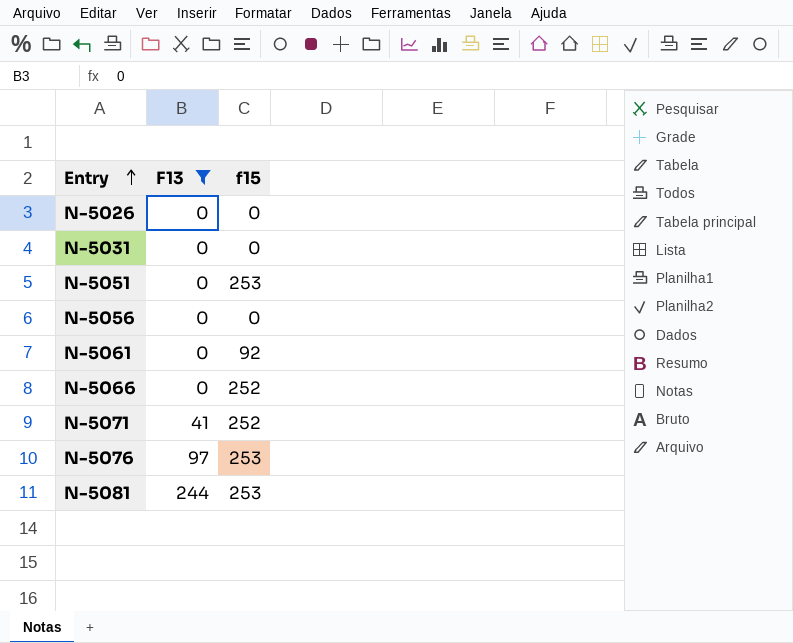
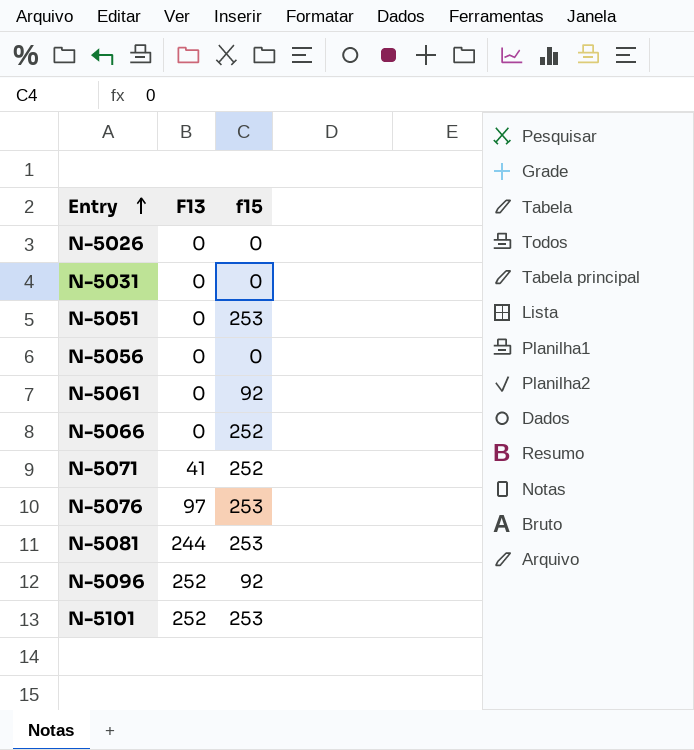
filter: F13 != 252 -> none

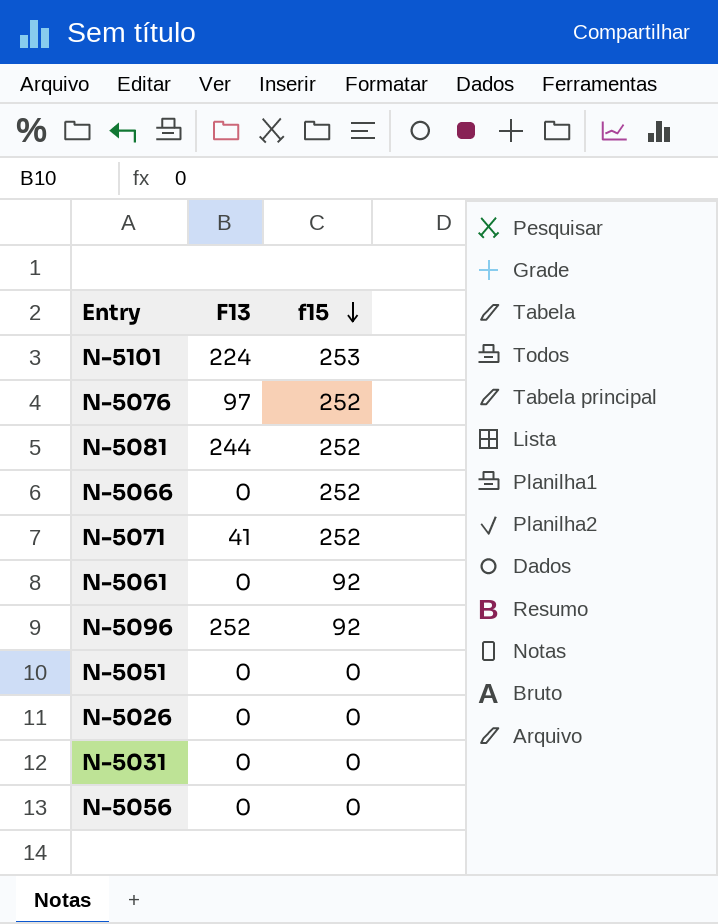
row order: Entry ascending -> f15 descending
N-5101 | F13: 252 -> 224
N-5076 | f15: 253 -> 252
N-5081 | f15: 253 -> 252
N-5051 | f15: 253 -> 0

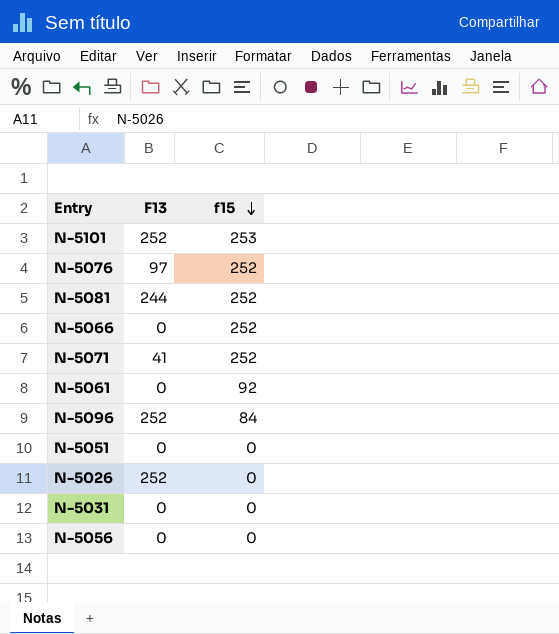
N-5101 | F13: 224 -> 252
N-5096 | f15: 92 -> 84
N-5026 | F13: 0 -> 252

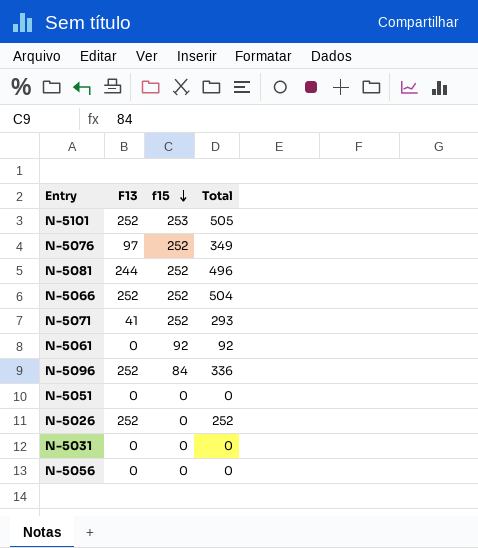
column Total | formula: none -> [F13] + [f15]
N-5066 | F13: 0 -> 252

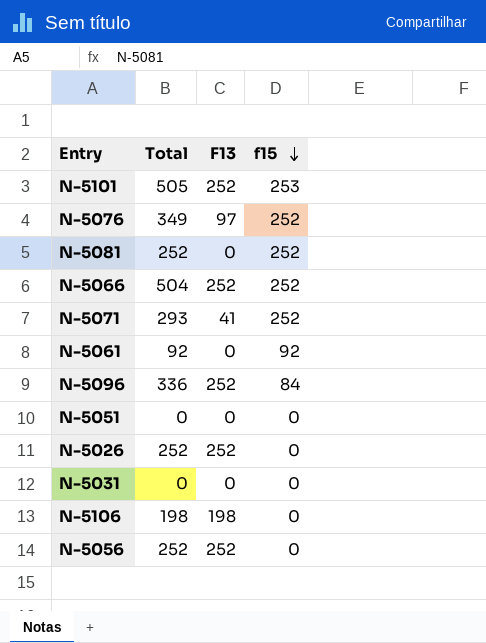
column Total | position: 4 -> 2
N-5081 | Total: 496 -> 252
N-5081 | F13: 244 -> 0
row N-5106: none -> 198 | 198 | 0
N-5056 | Total: 0 -> 252
N-5056 | F13: 0 -> 252

